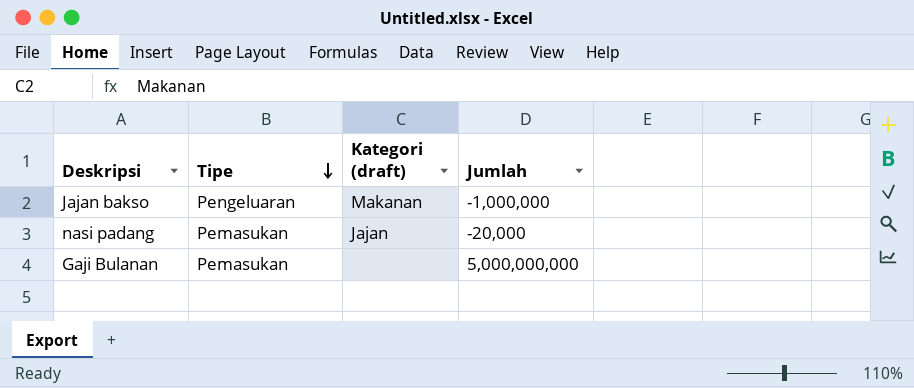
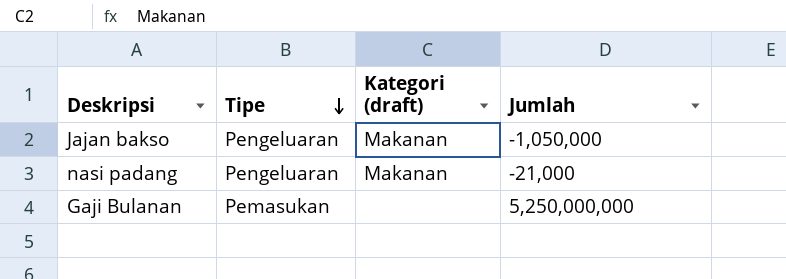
Jajan bakso | Jumlah: -1,000,000 -> -1,050,000
nasi padang | Tipe: Pemasukan -> Pengeluaran
nasi padang | Kategori (draft): Jajan -> Makanan
nasi padang | Jumlah: -20,000 -> -21,000
Gaji Bulanan | Jumlah: 5,000,000,000 -> 5,250,000,000

